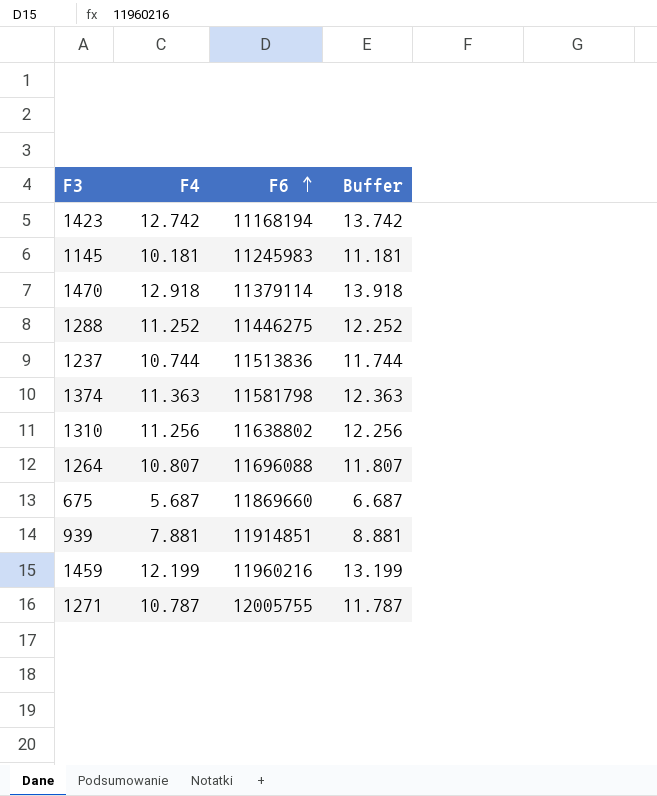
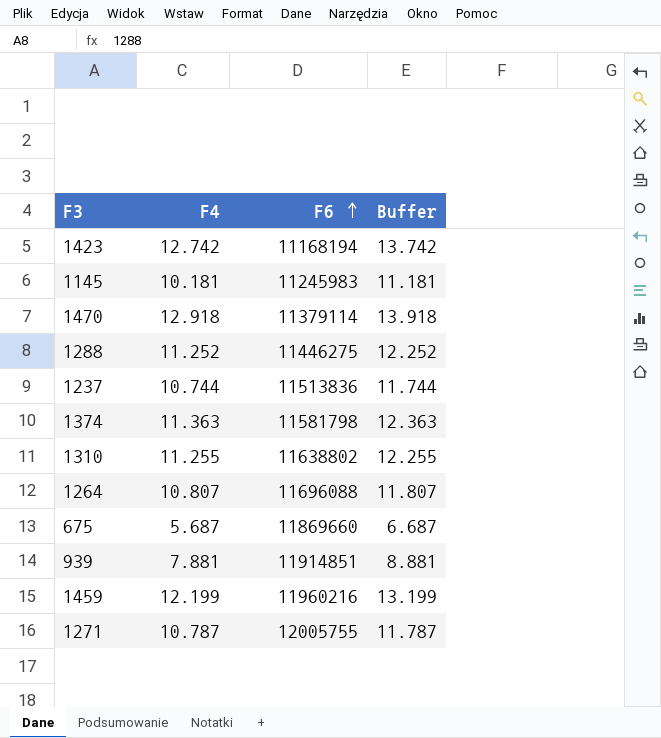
1310 | F4: 11.256 -> 11.255
1310 | Buffer: 12.256 -> 12.255

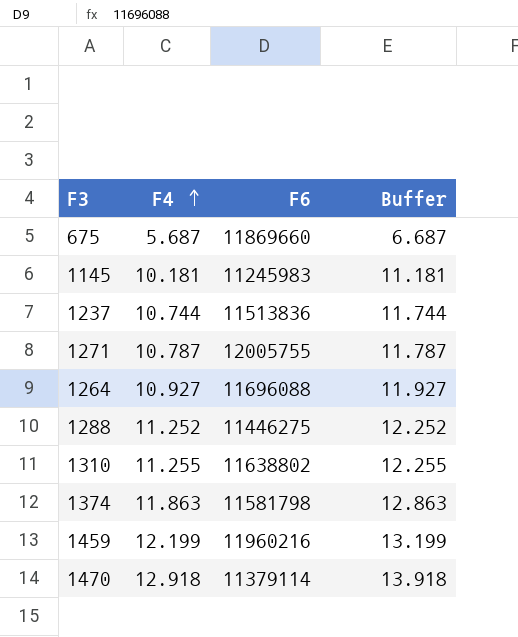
row order: F6 ascending -> F4 ascending
row 1423: 12.742 | 11168194 | 13.742 -> none
row 939: 7.881 | 11914851 | 8.881 -> none
1264 | F4: 10.807 -> 10.927
1264 | Buffer: 11.807 -> 11.927
1374 | F4: 11.363 -> 11.863
1374 | Buffer: 12.363 -> 12.863

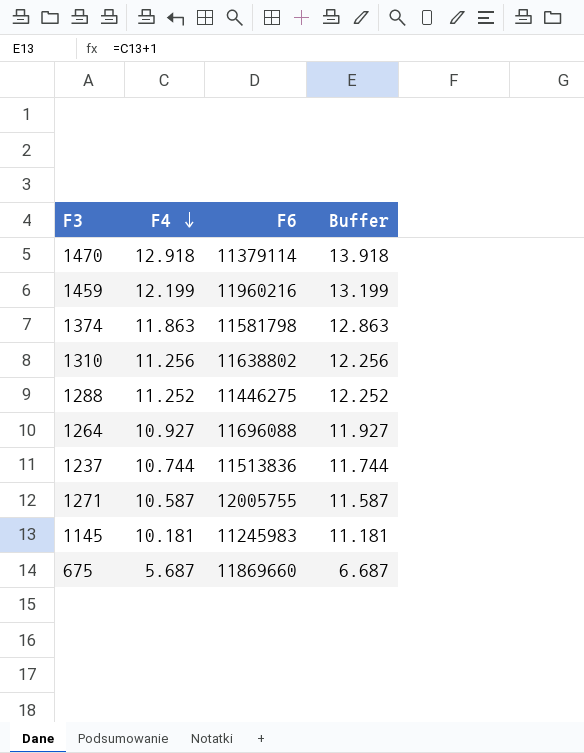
row order: F4 ascending -> F4 descending
1310 | F4: 11.255 -> 11.256
1310 | Buffer: 12.255 -> 12.256
1271 | F4: 10.787 -> 10.587
1271 | Buffer: 11.787 -> 11.587

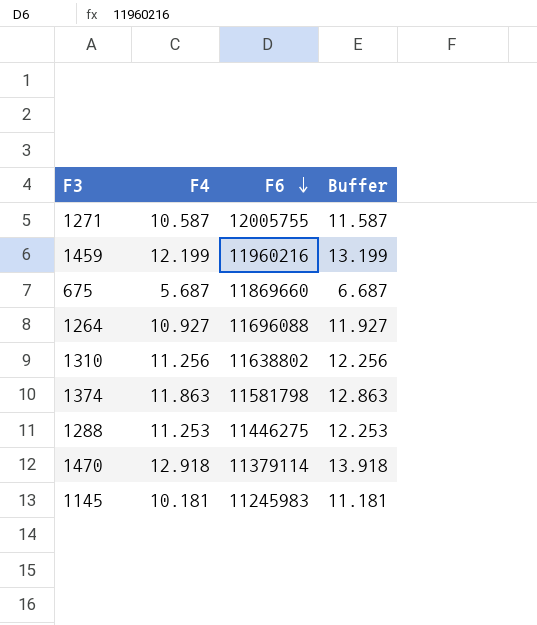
row order: F4 descending -> F6 descending
row 1237: 10.744 | 11513836 | 11.744 -> none
1288 | F4: 11.252 -> 11.253
1288 | Buffer: 12.252 -> 12.253

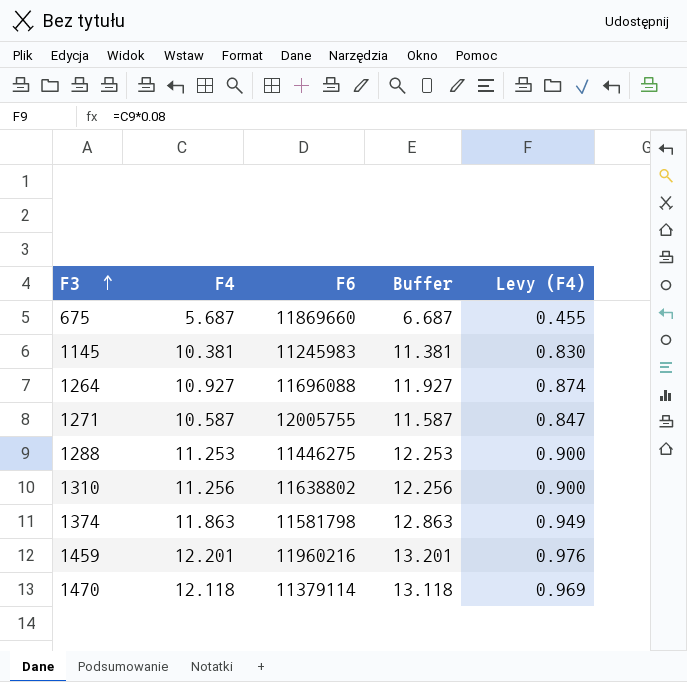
row order: F6 descending -> F3 ascending
column Levy (F4) | formula: none -> [F4] * 0.08
1145 | F4: 10.181 -> 10.381
1145 | Buffer: 11.181 -> 11.381
1459 | F4: 12.199 -> 12.201
1459 | Buffer: 13.199 -> 13.201
1470 | F4: 12.918 -> 12.118
1470 | Buffer: 13.918 -> 13.118

